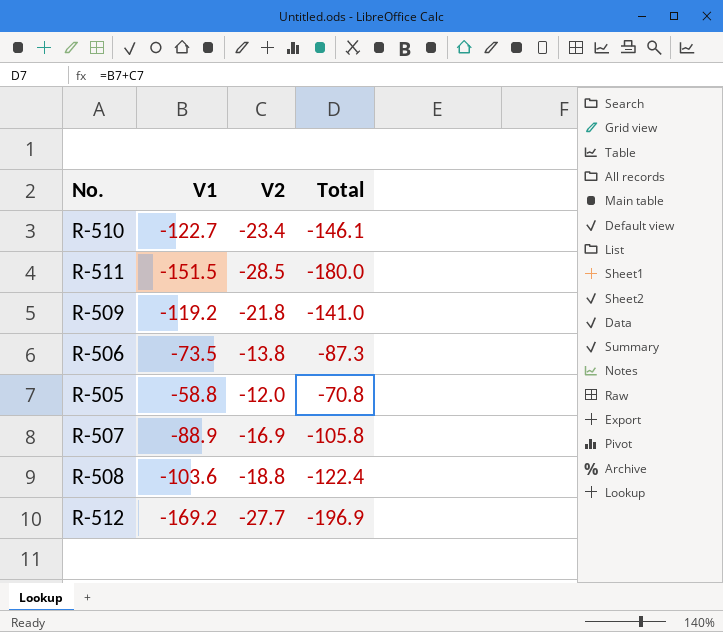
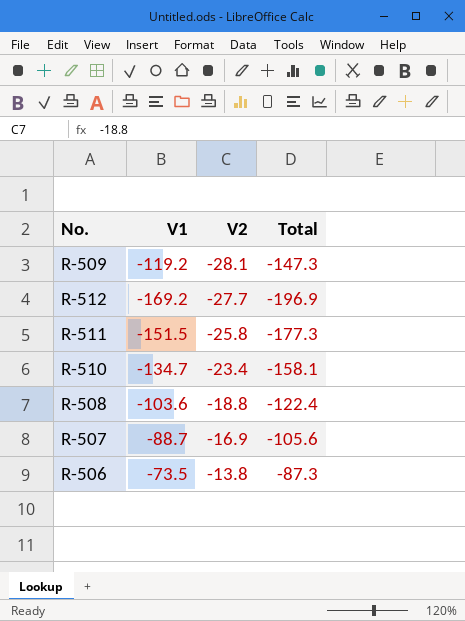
row order: none -> V2 ascending
row R-505: -58.8 | -12.0 | -70.8 -> none
R-509 | V2: -21.8 -> -28.1
R-509 | Total: -141.0 -> -147.3
R-511 | V2: -28.5 -> -25.8
R-511 | Total: -180.0 -> -177.3
R-510 | V1: -122.7 -> -134.7
R-510 | Total: -146.1 -> -158.1
R-507 | V1: -88.9 -> -88.7
R-507 | Total: -105.8 -> -105.6

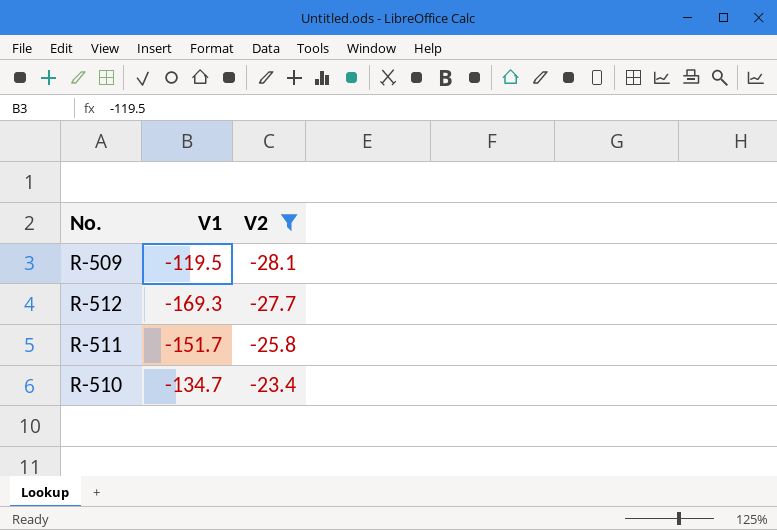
filter: none -> V2 <= -23.4
column Total | formula: [V1] + [V2] -> none
R-509 | V1: -119.2 -> -119.5
R-512 | V1: -169.2 -> -169.3
R-511 | V1: -151.5 -> -151.7

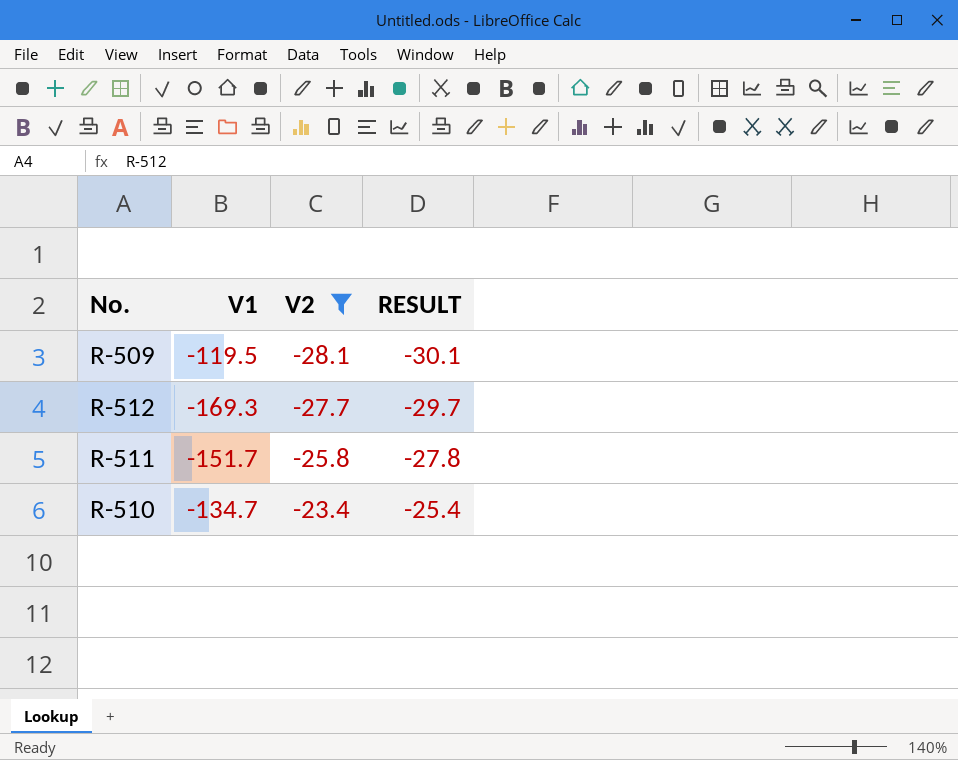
column RESULT | formula: none -> [V2] - 2

